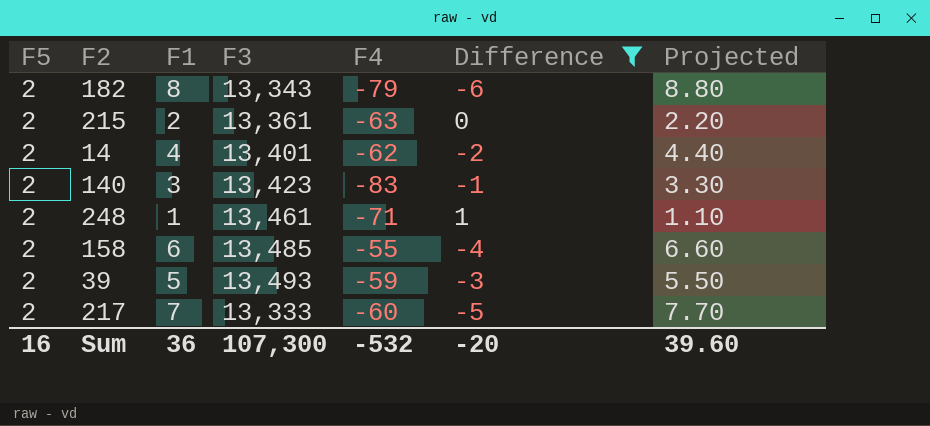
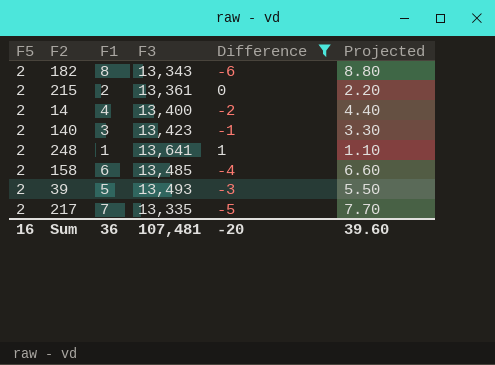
column F4 | position: 5 -> none
14 | F3: 13,401 -> 13,400
248 | F3: 13,461 -> 13,641
217 | F3: 13,333 -> 13,335
Sum | F3: 107,300 -> 107,481

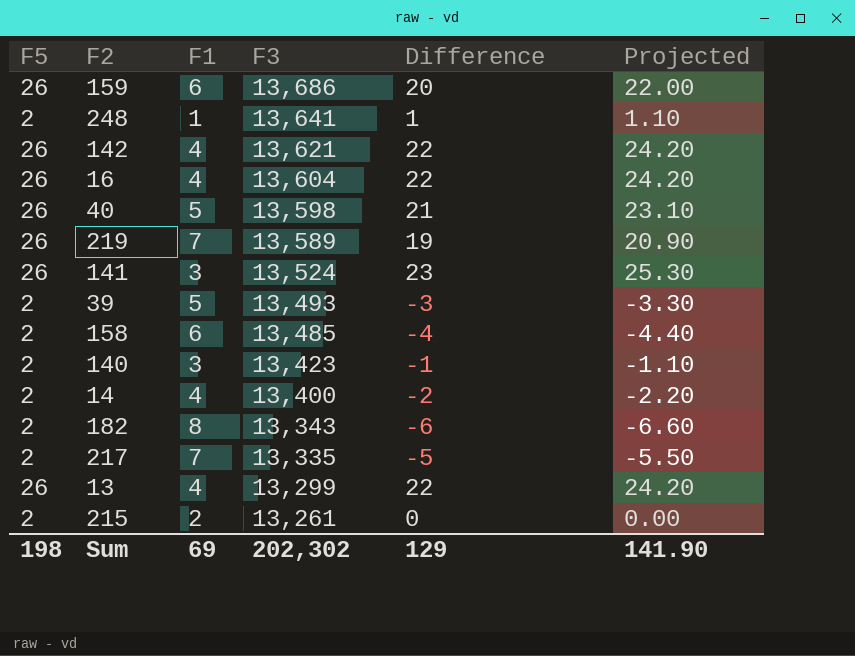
filter: Difference <= 1 -> none
row order: none -> F3 descending
column Projected | formula: [F1] * 1.1 -> [Difference] * 1.1
215 | F3: 13,361 -> 13,261
Sum | F5: 16 -> 198
Sum | F1: 36 -> 69
Sum | F3: 107,481 -> 202,302
Sum | Difference: -20 -> 129
Sum | Projected: 39.60 -> 141.90

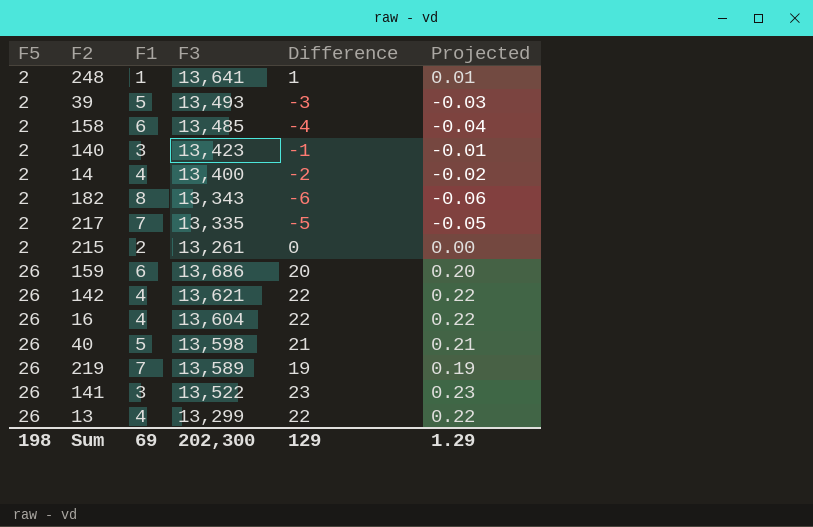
row order: F3 descending -> F5 ascending
column Projected | formula: [Difference] * 1.1 -> [Difference] * 0.01
141 | F3: 13,524 -> 13,522
Sum | F3: 202,302 -> 202,300
Sum | Projected: 141.90 -> 1.29

